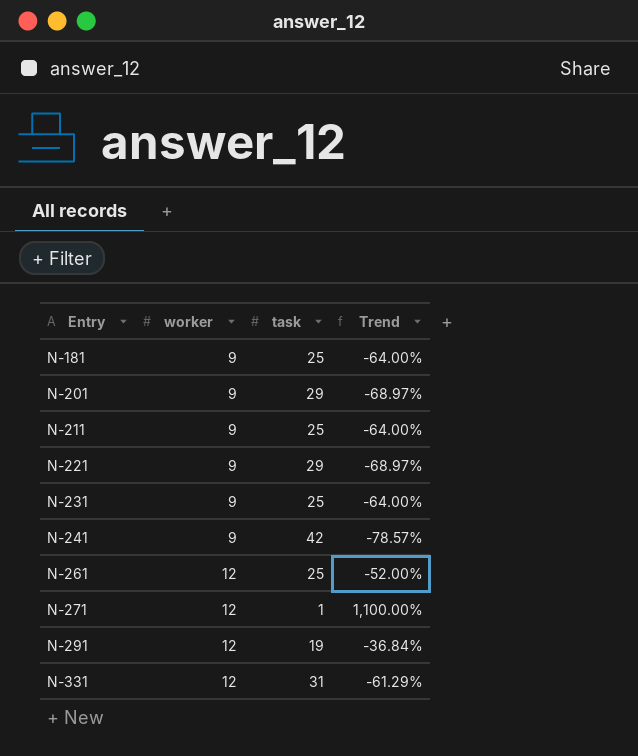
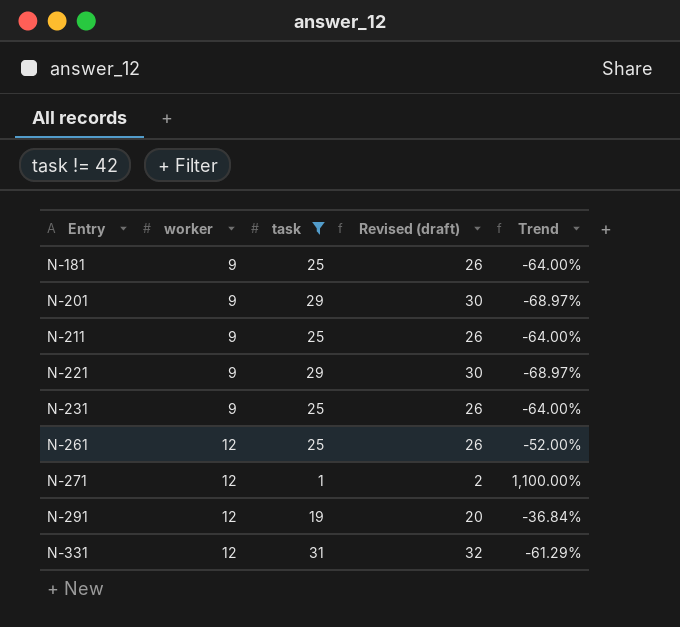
filter: none -> task != 42
column Revised (draft) | formula: none -> [task] + 1

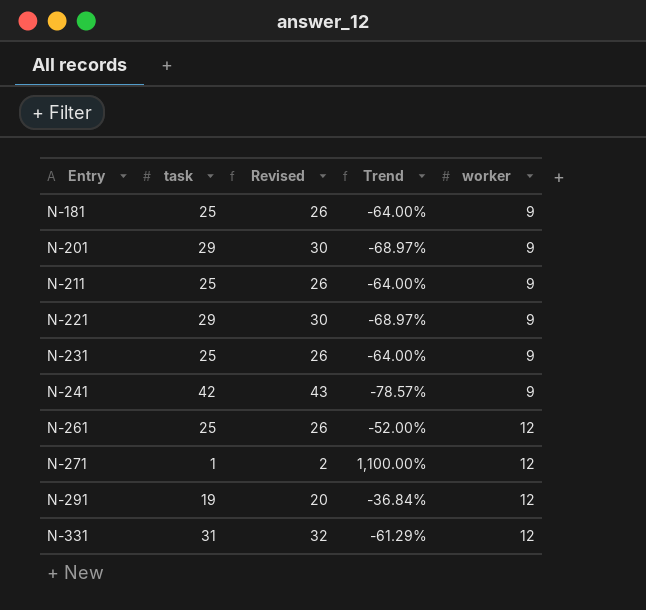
filter: task != 42 -> none
column name: Revised (draft) -> Revised
column worker | position: 2 -> 5

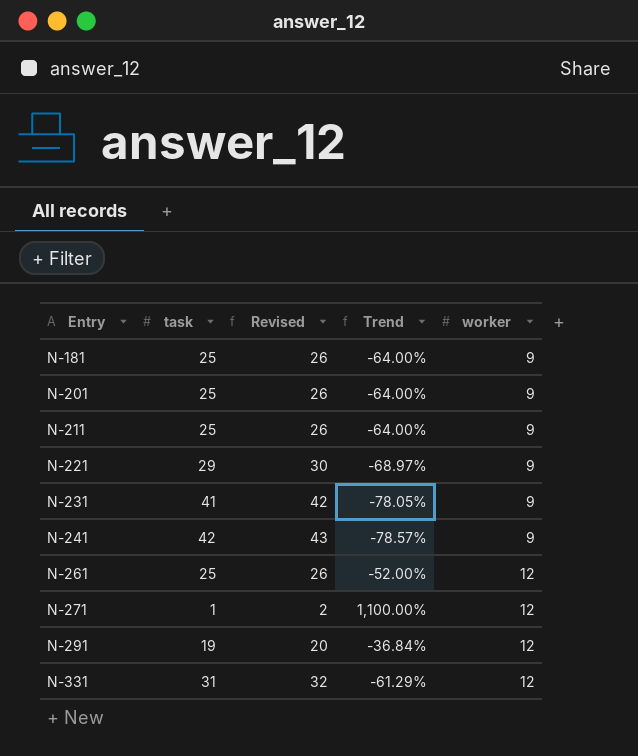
N-201 | task: 29 -> 25
N-201 | Revised: 30 -> 26
N-201 | Trend: -68.97% -> -64.00%
N-231 | task: 25 -> 41
N-231 | Revised: 26 -> 42
N-231 | Trend: -64.00% -> -78.05%

